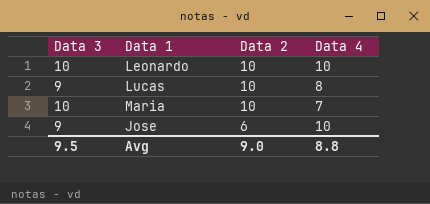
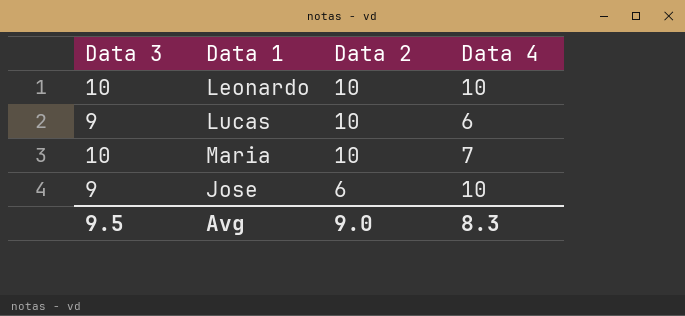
Lucas | Data 4: 8 -> 6
Avg | Data 4: 8.8 -> 8.3

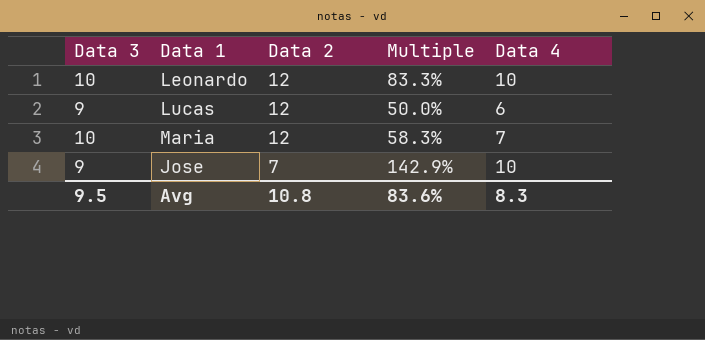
column Multiple | formula: none -> [Data 4] / [Data 2]
Leonardo | Data 2: 10 -> 12
Lucas | Data 2: 10 -> 12
Maria | Data 2: 10 -> 12
Jose | Data 2: 6 -> 7
Avg | Data 2: 9.0 -> 10.8

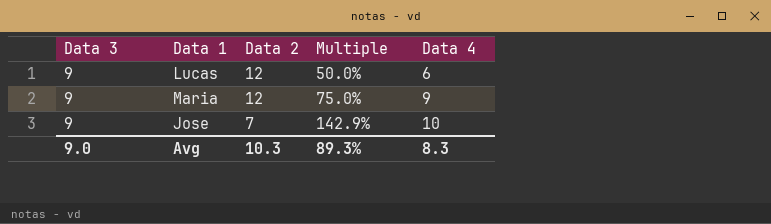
row Leonardo: 10 | 12 | 83.3% | 10 -> none
Maria | Data 3: 10 -> 9
Maria | Multiple: 58.3% -> 75.0%
Maria | Data 4: 7 -> 9
Avg | Data 3: 9.5 -> 9.0
Avg | Data 2: 10.8 -> 10.3
Avg | Multiple: 83.6% -> 89.3%

